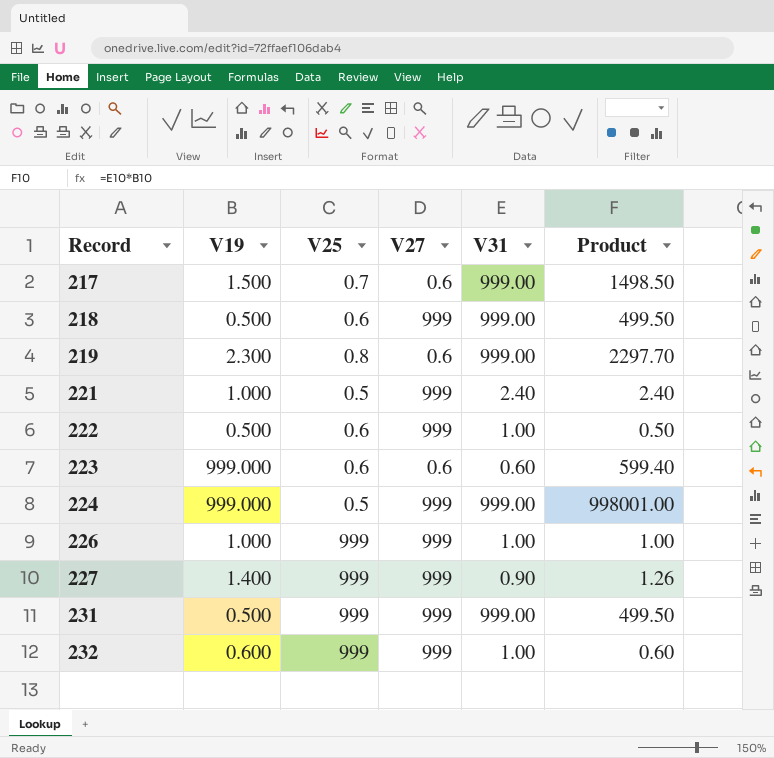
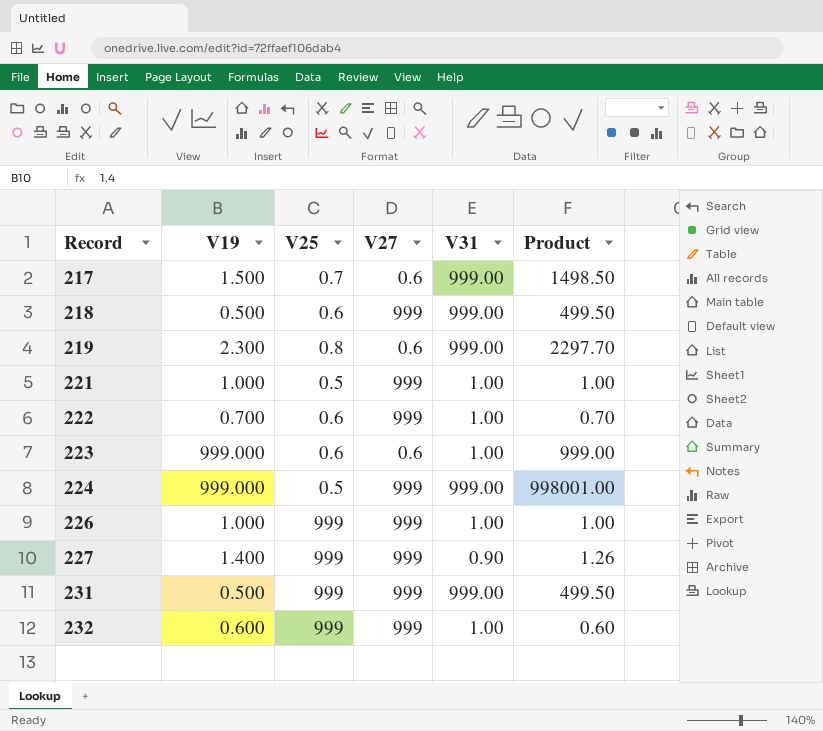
221 | V31: 2.40 -> 1.00
221 | Product: 2.40 -> 1.00
222 | V19: 0.500 -> 0.700
222 | Product: 0.50 -> 0.70
223 | V31: 0.60 -> 1.00
223 | Product: 599.40 -> 999.00

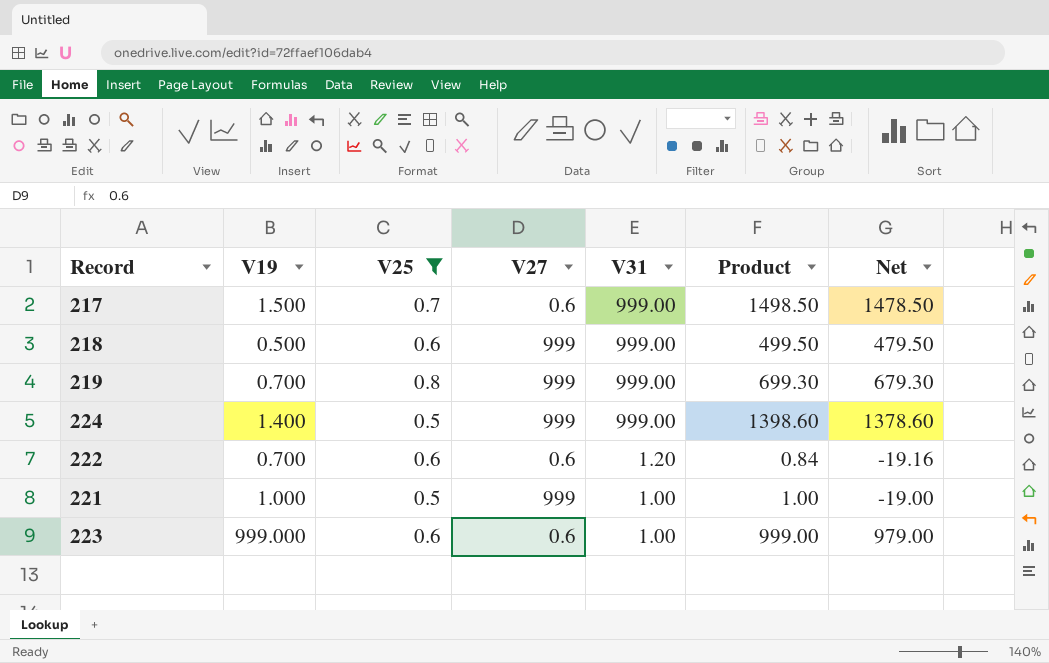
filter: none -> V25 != 999
row order: Record ascending -> V31 descending
column Net | formula: none -> [Product] - 20
219 | V19: 2.300 -> 0.700
219 | V27: 0.6 -> 999
219 | Product: 2297.70 -> 699.30
224 | V19: 999.000 -> 1.400
224 | Product: 998001.00 -> 1398.60
222 | V27: 999 -> 0.6
222 | V31: 1.00 -> 1.20
222 | Product: 0.70 -> 0.84

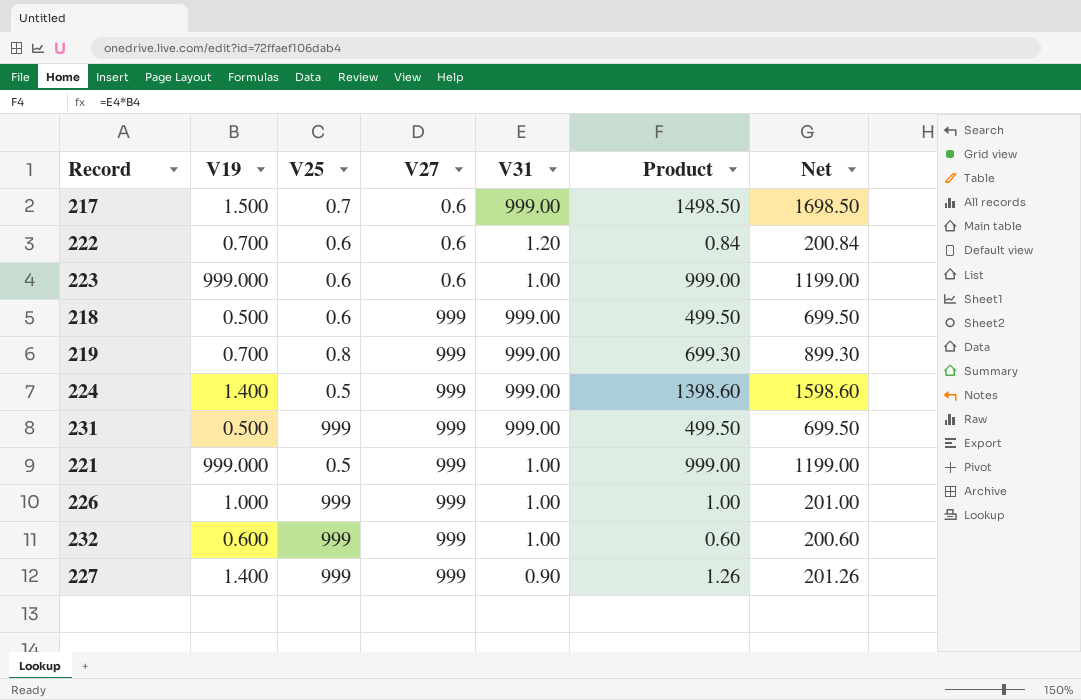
filter: V25 != 999 -> none
row order: V31 descending -> V27 ascending
column Net | formula: [Product] - 20 -> [Product] + 200
221 | V19: 1.000 -> 999.000
221 | Product: 1.00 -> 999.00

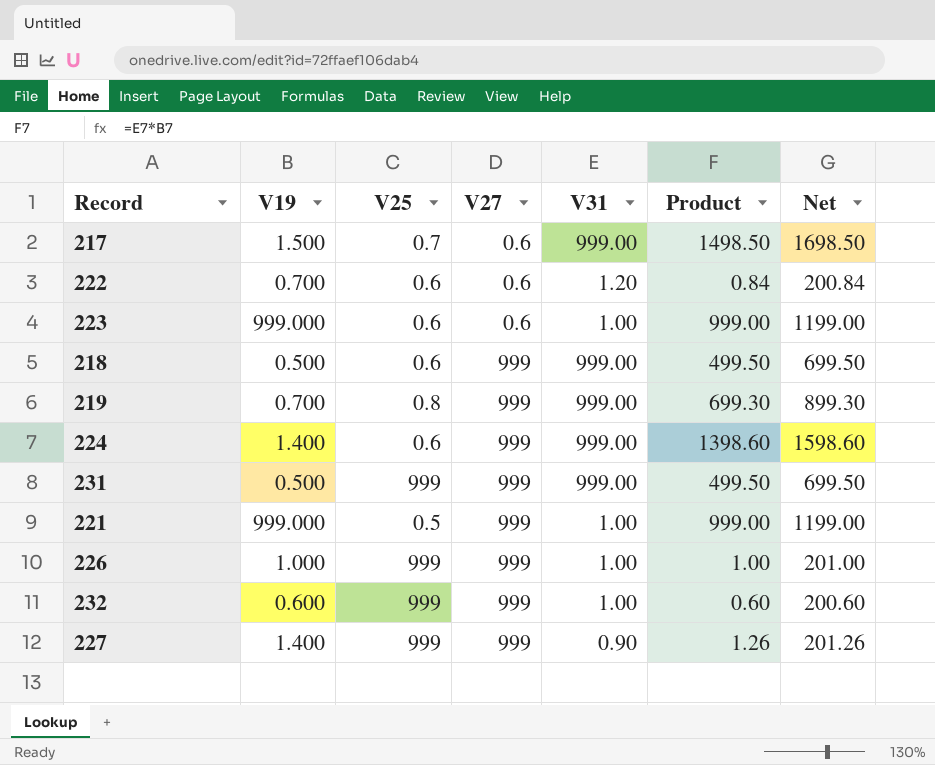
224 | V25: 0.5 -> 0.6

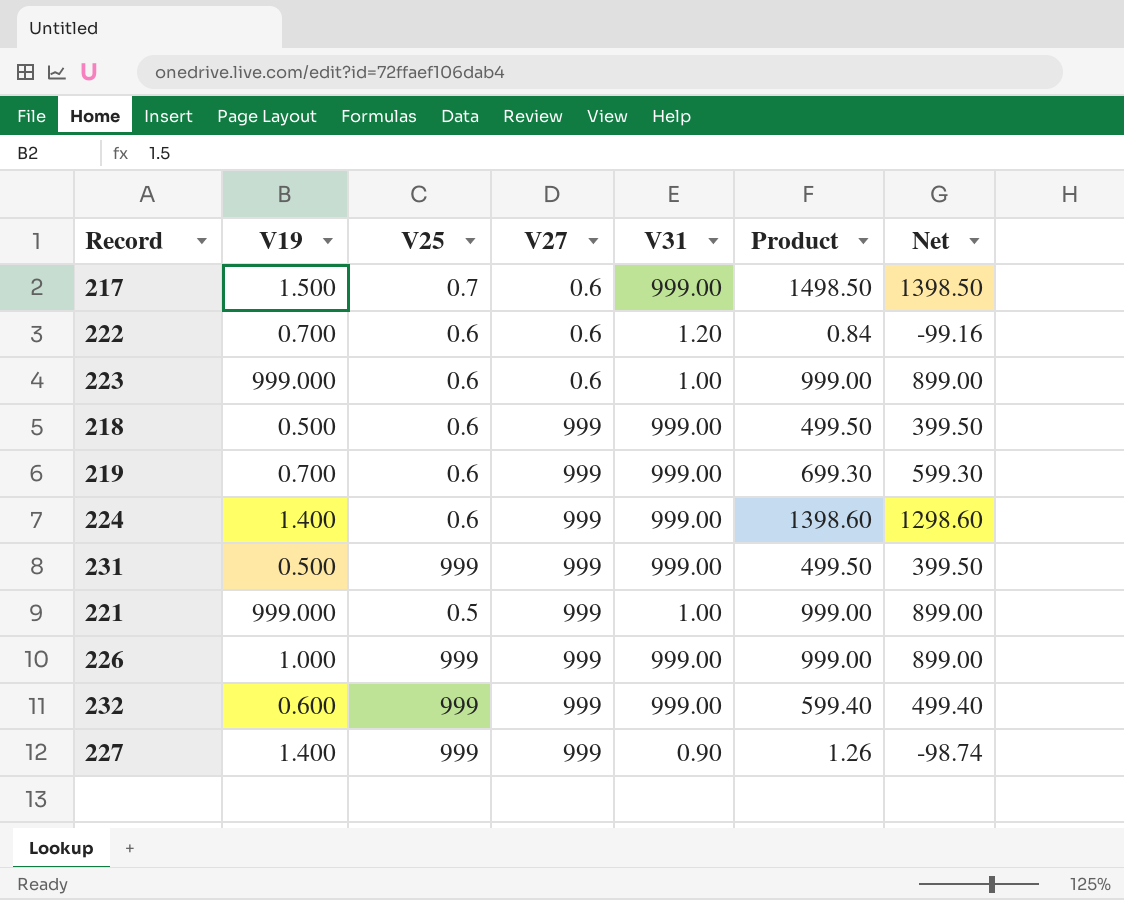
column Net | formula: [Product] + 200 -> [Product] - 100
219 | V25: 0.8 -> 0.6
226 | V31: 1.00 -> 999.00
226 | Product: 1.00 -> 999.00
232 | V31: 1.00 -> 999.00
232 | Product: 0.60 -> 599.40

